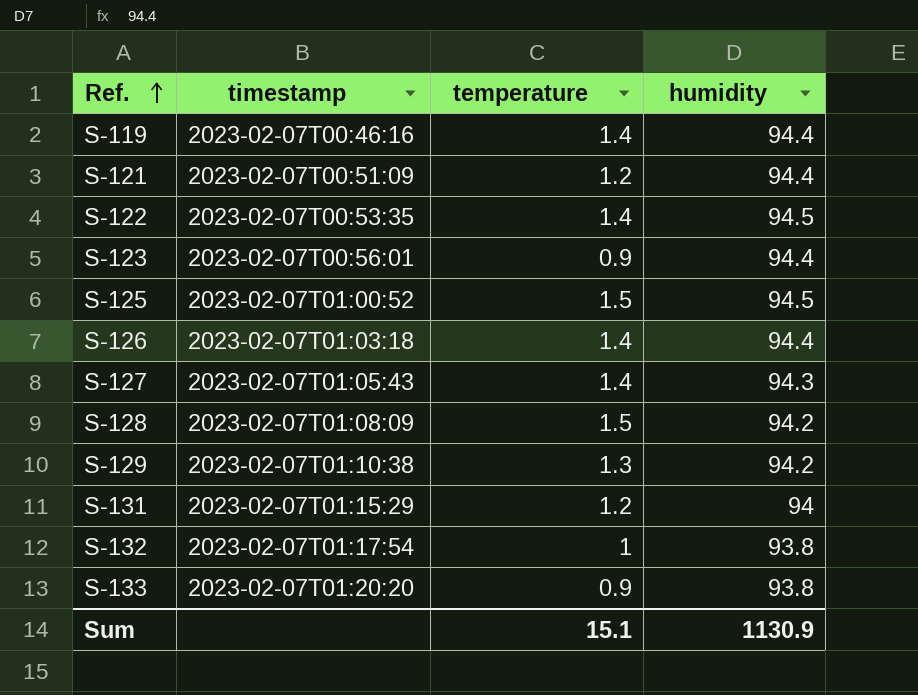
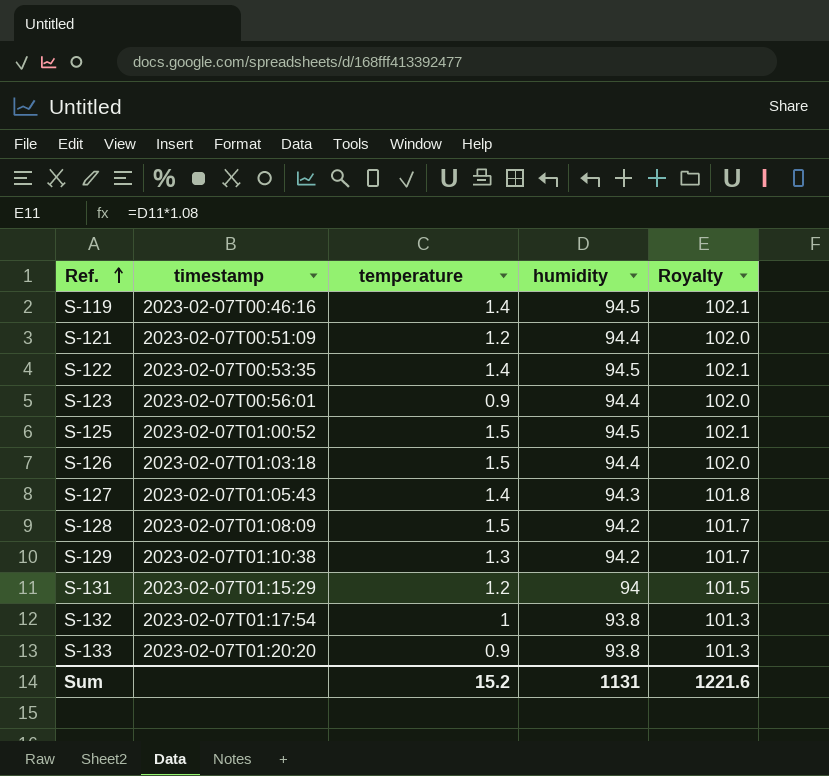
column Royalty | formula: none -> [humidity] * 1.08
S-119 | humidity: 94.4 -> 94.5
S-126 | temperature: 1.4 -> 1.5
Sum | temperature: 15.1 -> 15.2
Sum | humidity: 1130.9 -> 1131

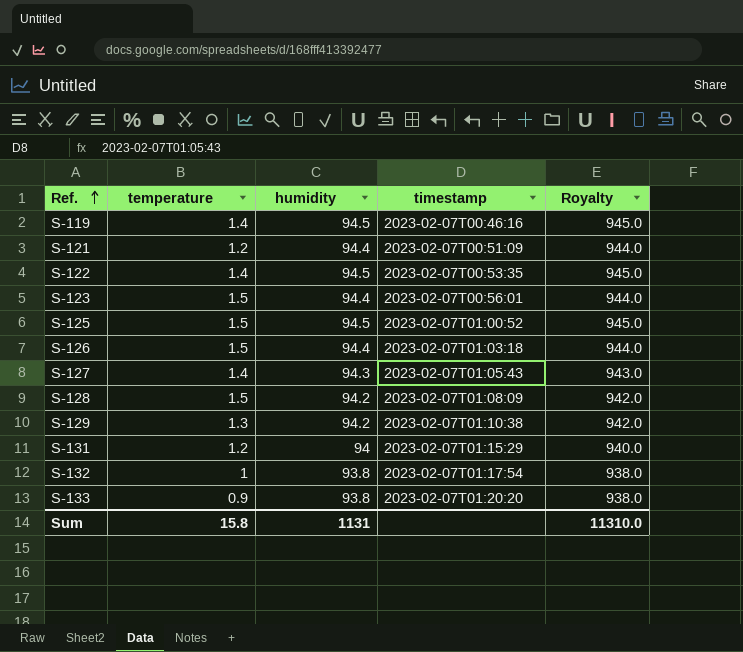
column timestamp | position: 2 -> 4
column Royalty | formula: [humidity] * 1.08 -> [humidity] * 10
S-123 | temperature: 0.9 -> 1.5
Sum | temperature: 15.2 -> 15.8
Sum | Royalty: 1221.6 -> 11310.0

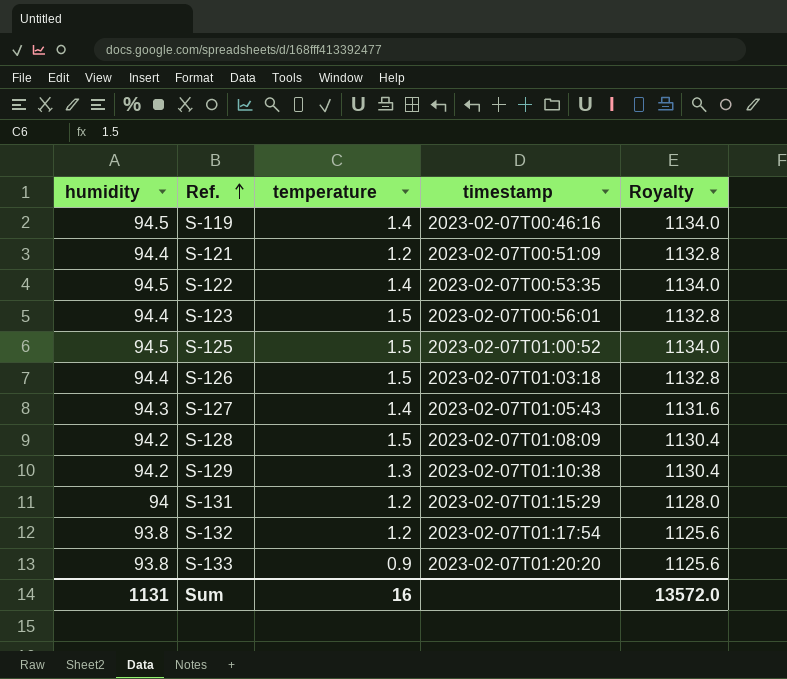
column humidity | position: 3 -> 1
column Royalty | formula: [humidity] * 10 -> [humidity] * 12
S-132 | temperature: 1 -> 1.2
Sum | temperature: 15.8 -> 16
Sum | Royalty: 11310.0 -> 13572.0

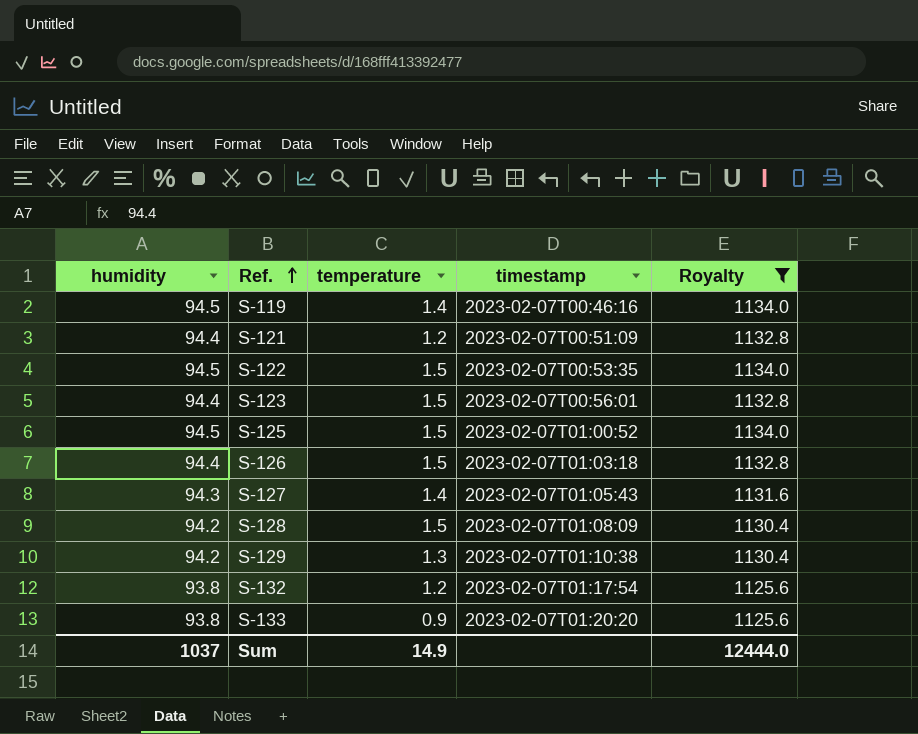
filter: none -> Royalty != 1128.0
S-122 | temperature: 1.4 -> 1.5
Sum | humidity: 1131 -> 1037
Sum | temperature: 16 -> 14.9
Sum | Royalty: 13572.0 -> 12444.0

